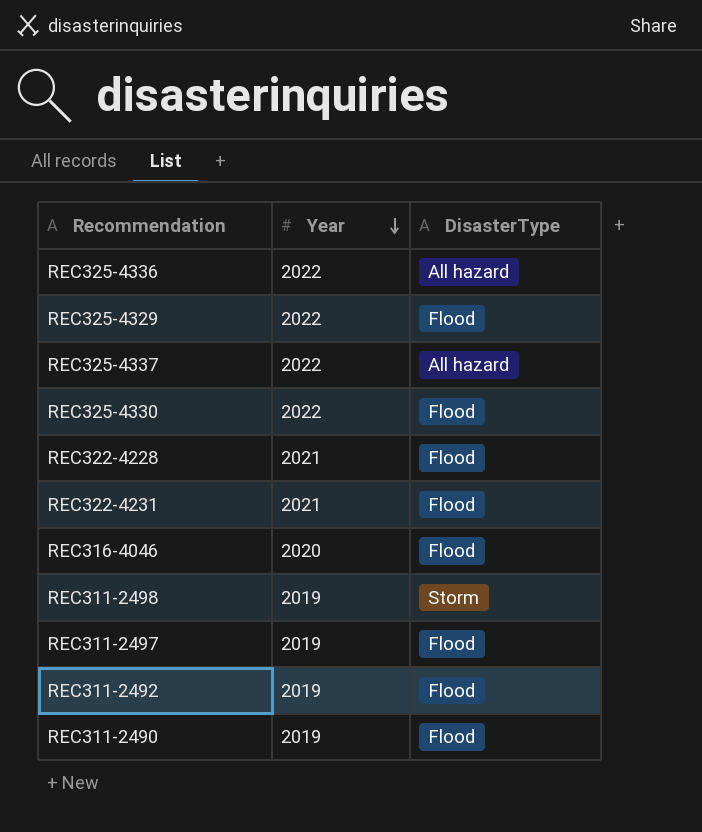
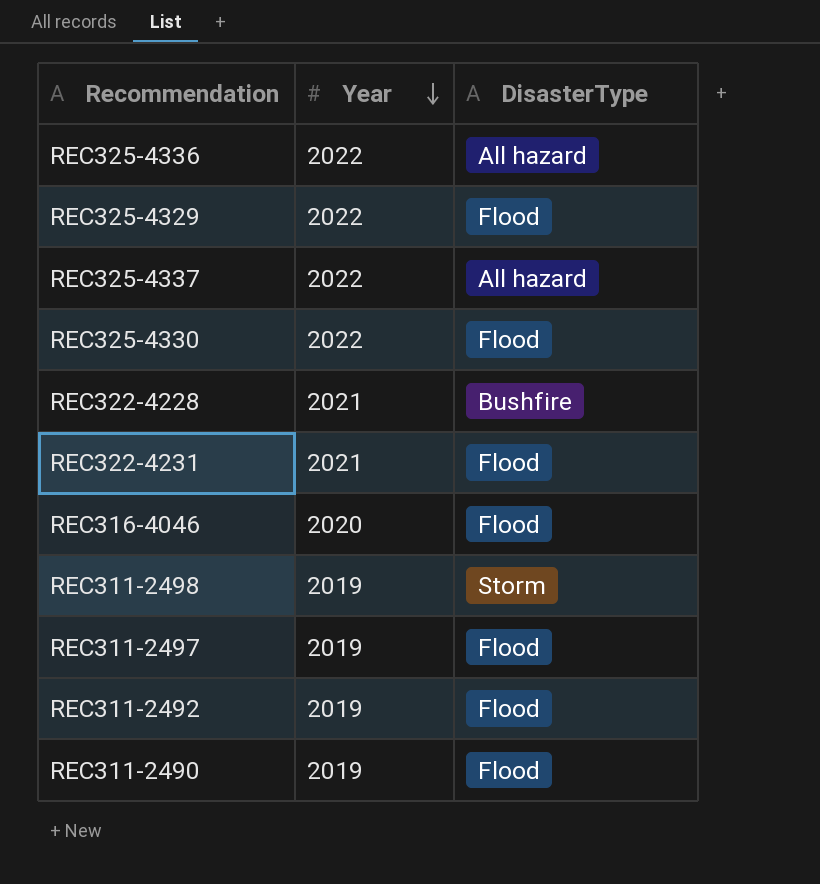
REC322-4228 | DisasterType: Flood -> Bushfire

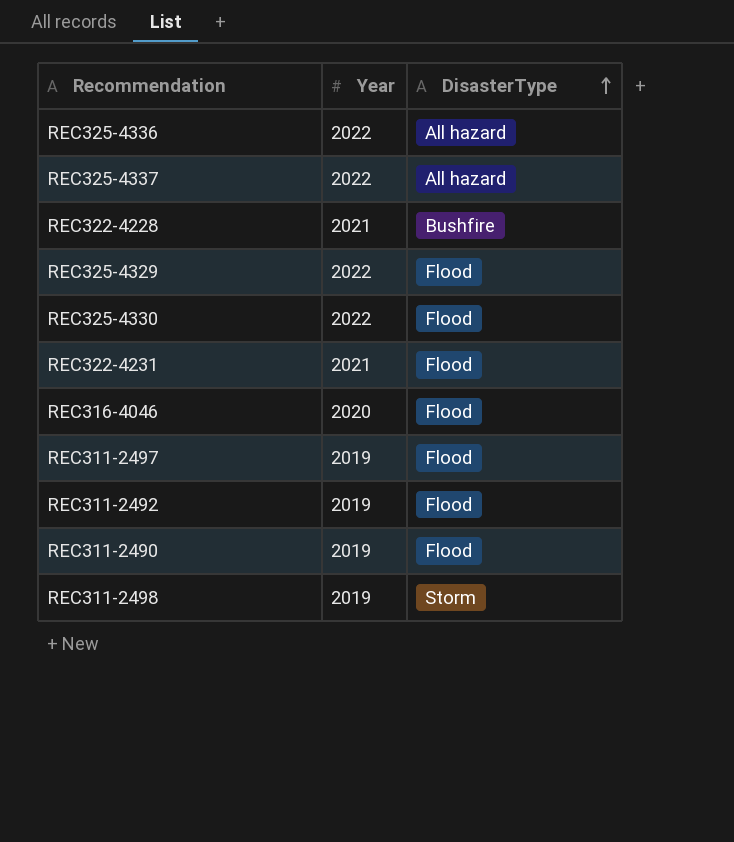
row order: Year descending -> DisasterType ascending

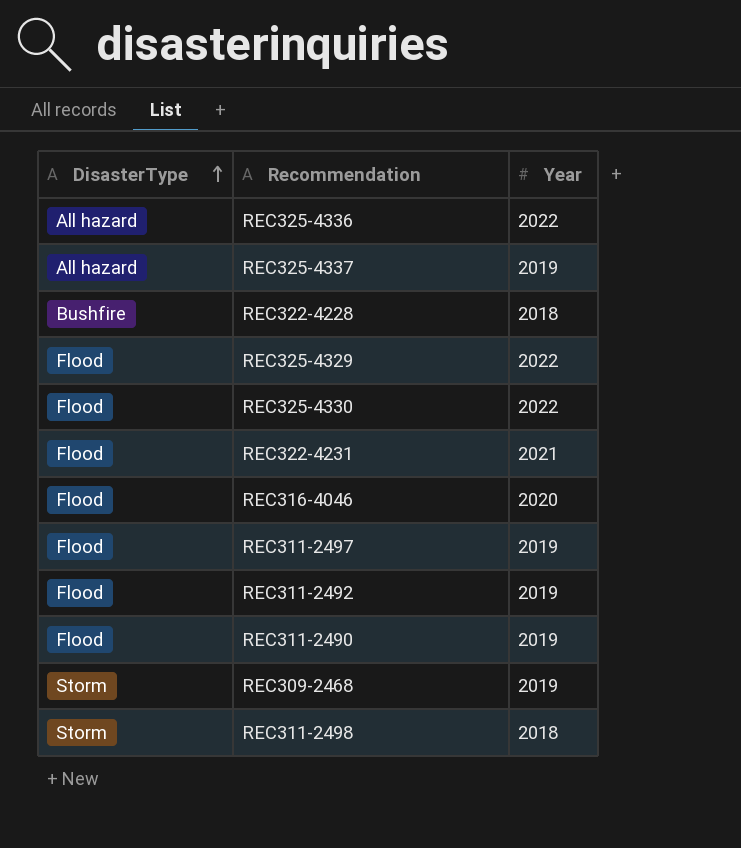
column DisasterType | position: 3 -> 1
REC325-4337 | Year: 2022 -> 2019
REC322-4228 | Year: 2021 -> 2018
row REC309-2468: none -> Storm | 2019
REC311-2498 | Year: 2019 -> 2018

